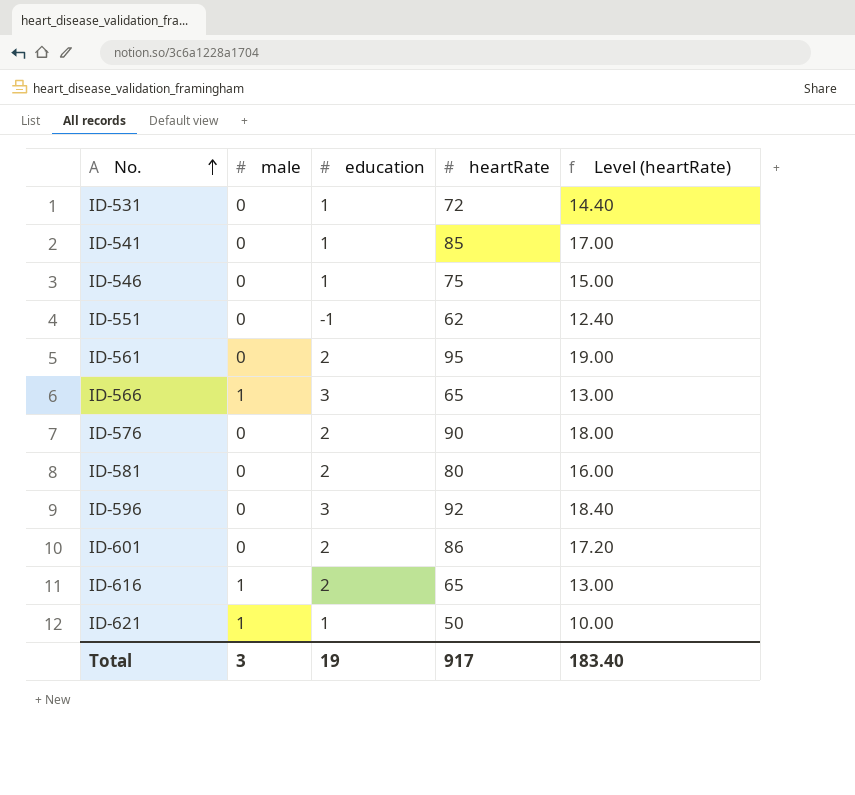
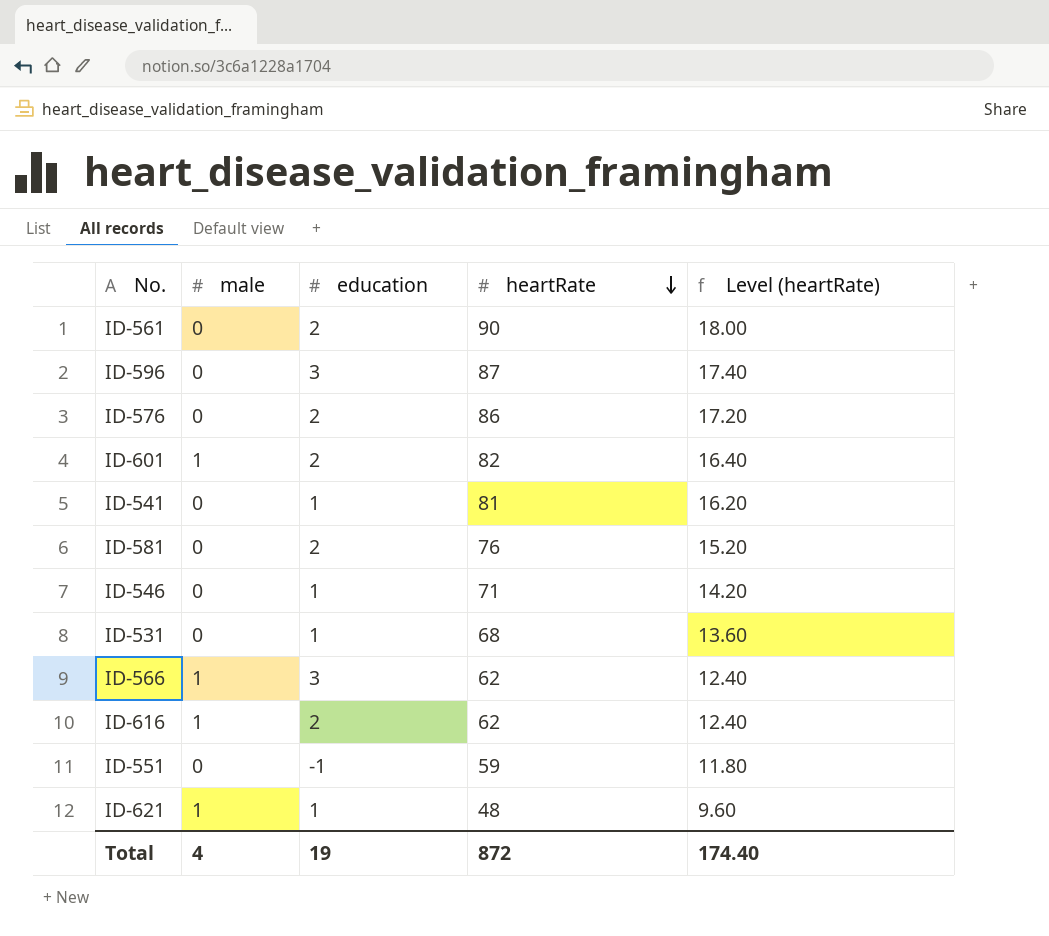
row order: No. ascending -> heartRate descending
ID-561 | heartRate: 95 -> 90
ID-561 | Level (heartRate): 19.00 -> 18.00
ID-596 | heartRate: 92 -> 87
ID-596 | Level (heartRate): 18.40 -> 17.40
ID-576 | heartRate: 90 -> 86
ID-576 | Level (heartRate): 18.00 -> 17.20
ID-601 | male: 0 -> 1
ID-601 | heartRate: 86 -> 82
ID-601 | Level (heartRate): 17.20 -> 16.40
ID-541 | heartRate: 85 -> 81
ID-541 | Level (heartRate): 17.00 -> 16.20
ID-581 | heartRate: 80 -> 76
ID-581 | Level (heartRate): 16.00 -> 15.20
ID-546 | heartRate: 75 -> 71
ID-546 | Level (heartRate): 15.00 -> 14.20
ID-531 | heartRate: 72 -> 68
ID-531 | Level (heartRate): 14.40 -> 13.60
ID-566 | heartRate: 65 -> 62
ID-566 | Level (heartRate): 13.00 -> 12.40
ID-616 | heartRate: 65 -> 62
ID-616 | Level (heartRate): 13.00 -> 12.40
ID-551 | heartRate: 62 -> 59
ID-551 | Level (heartRate): 12.40 -> 11.80
ID-621 | heartRate: 50 -> 48
ID-621 | Level (heartRate): 10.00 -> 9.60
Total | male: 3 -> 4
Total | heartRate: 917 -> 872
Total | Level (heartRate): 183.40 -> 174.40

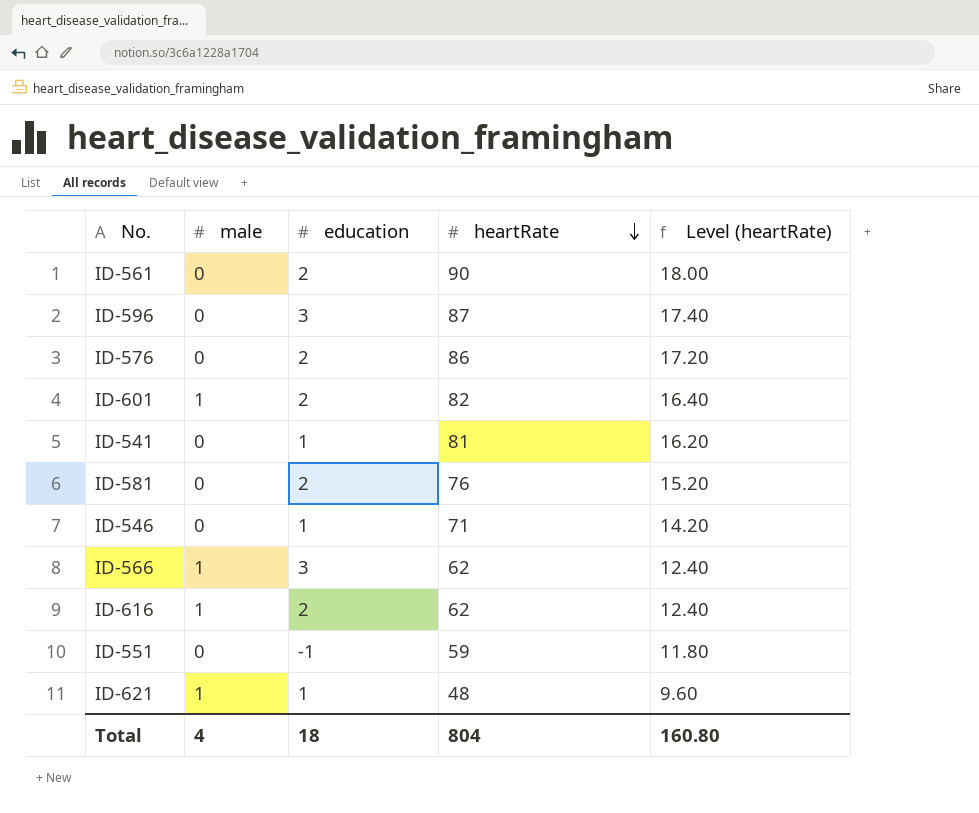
row ID-531: 0 | 1 | 68 | 13.60 -> none
Total | education: 19 -> 18
Total | heartRate: 872 -> 804
Total | Level (heartRate): 174.40 -> 160.80

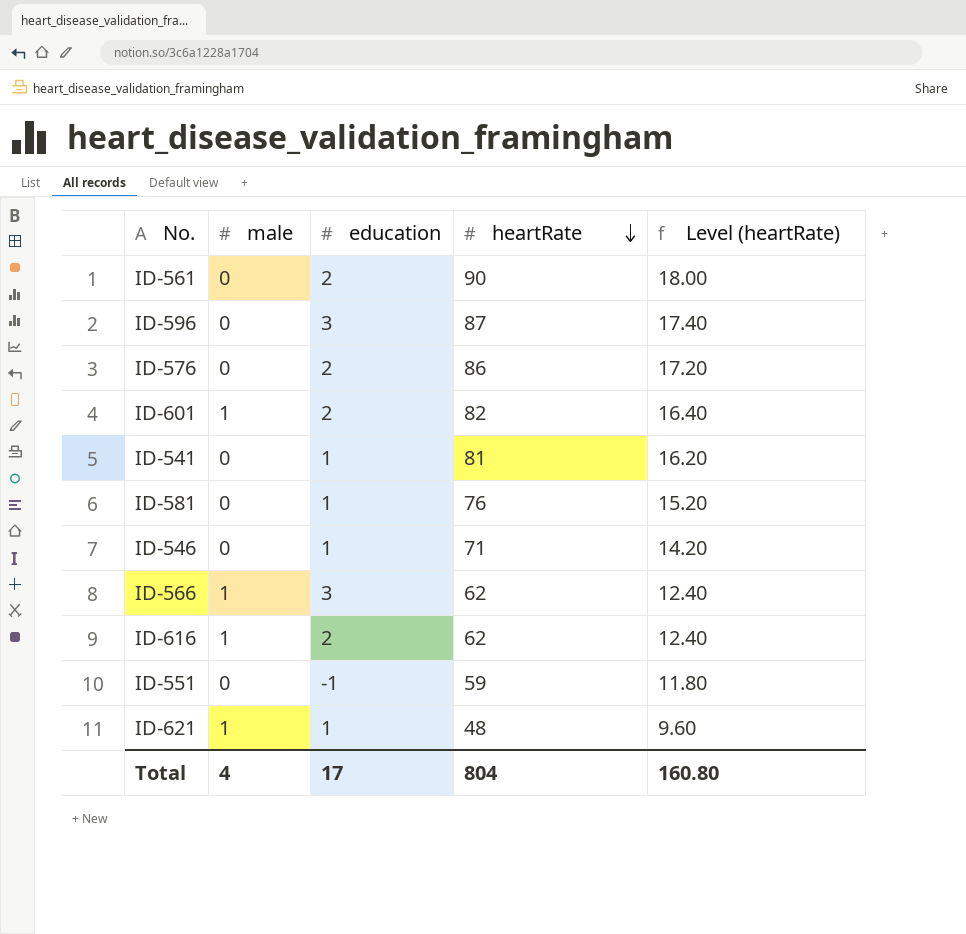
ID-581 | education: 2 -> 1
Total | education: 18 -> 17

